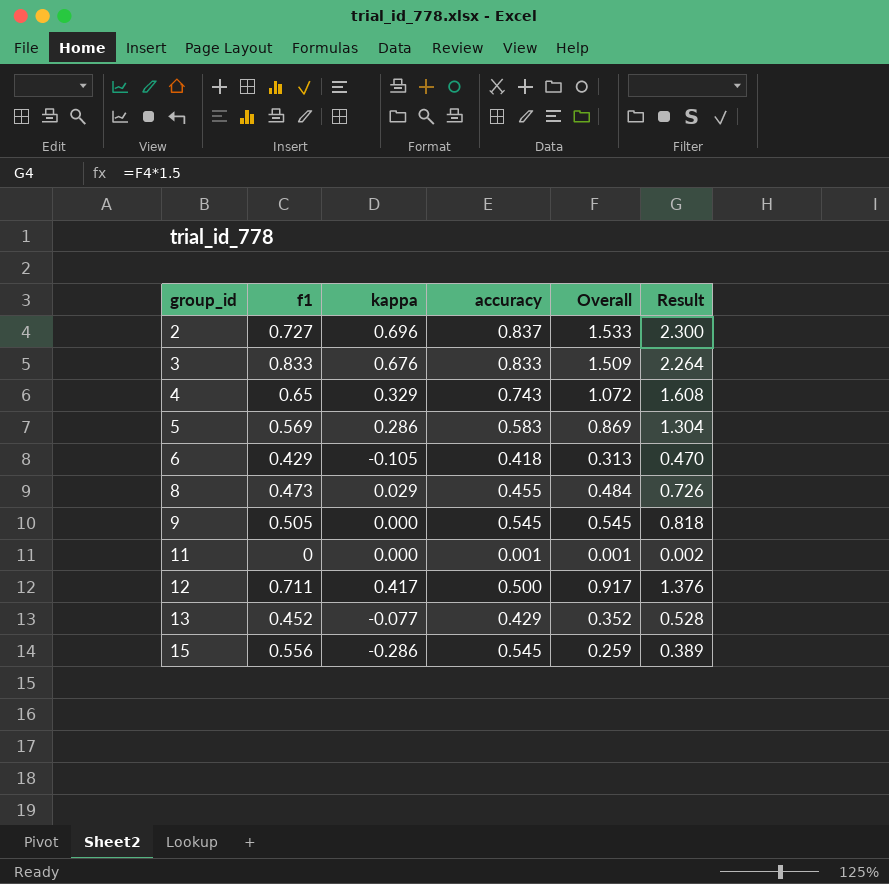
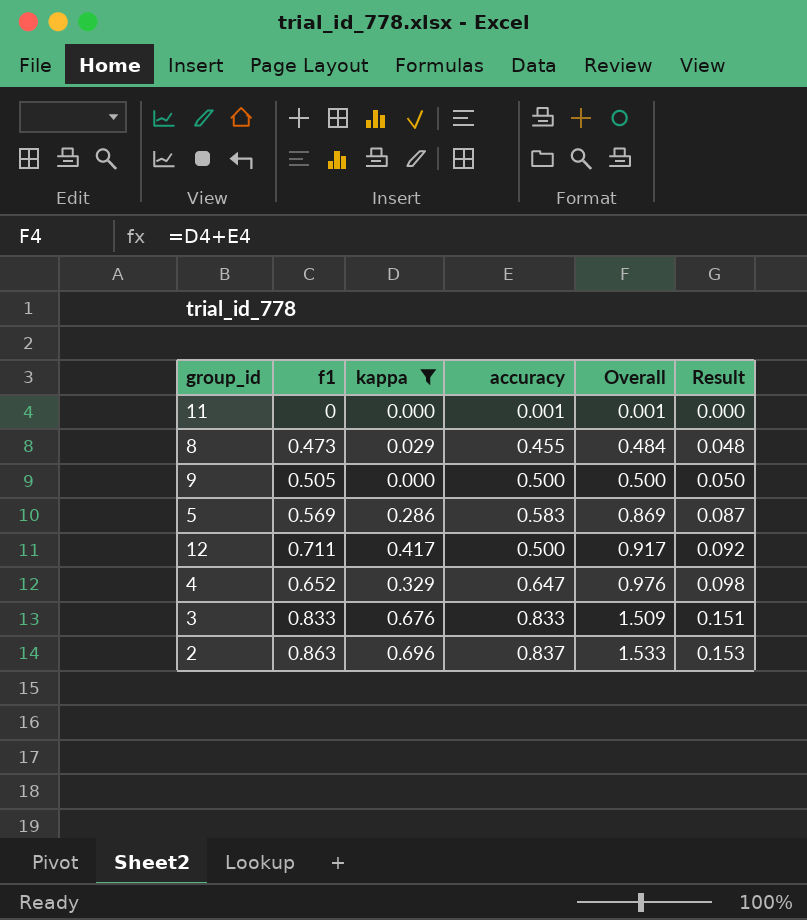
filter: none -> kappa >= 0.000
row order: group_id ascending -> Overall ascending
column Result | formula: [Overall] * 1.5 -> [Overall] * 0.1
9 | accuracy: 0.545 -> 0.500
9 | Overall: 0.545 -> 0.500
4 | f1: 0.65 -> 0.652
4 | accuracy: 0.743 -> 0.647
4 | Overall: 1.072 -> 0.976
2 | f1: 0.727 -> 0.863

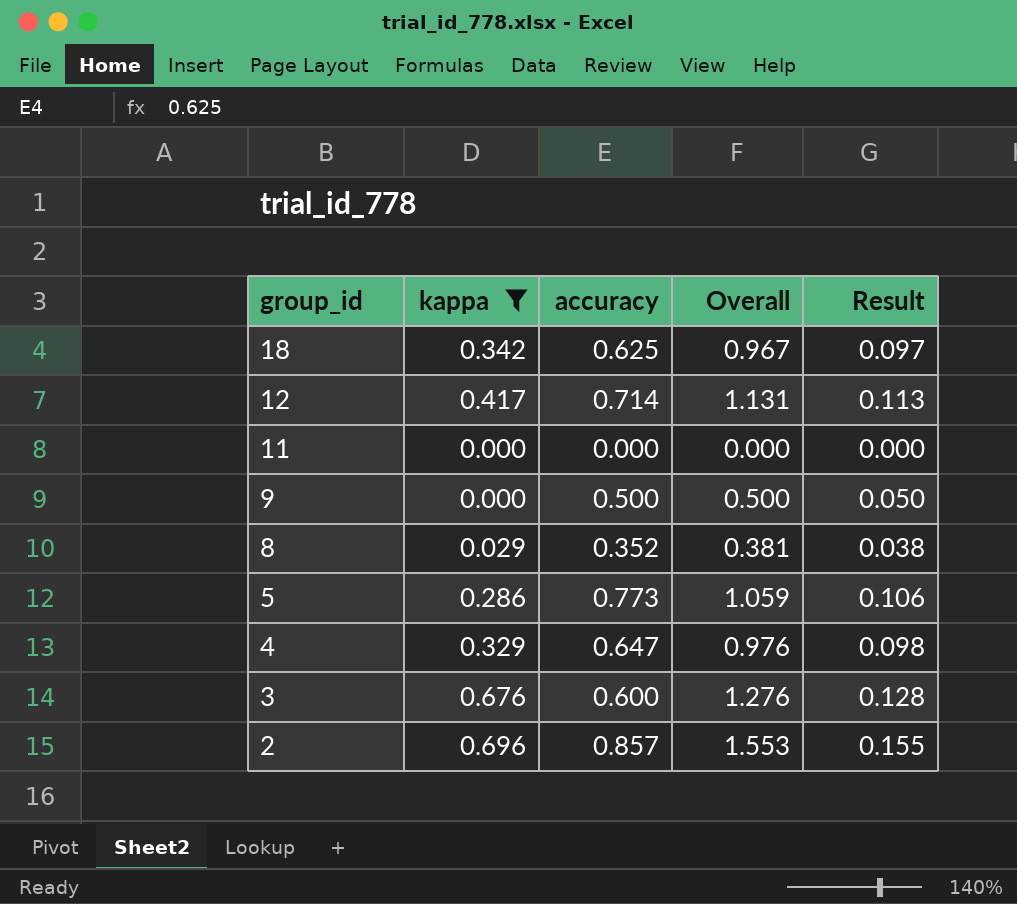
row order: Overall ascending -> group_id descending
column f1 | position: 2 -> none
row 18: none -> 0.342 | 0.625 | 0.967 | 0.097
12 | accuracy: 0.500 -> 0.714
12 | Overall: 0.917 -> 1.131
12 | Result: 0.092 -> 0.113
11 | accuracy: 0.001 -> 0.000
11 | Overall: 0.001 -> 0.000
8 | accuracy: 0.455 -> 0.352
8 | Overall: 0.484 -> 0.381
8 | Result: 0.048 -> 0.038
5 | accuracy: 0.583 -> 0.773
5 | Overall: 0.869 -> 1.059
5 | Result: 0.087 -> 0.106
3 | accuracy: 0.833 -> 0.600
3 | Overall: 1.509 -> 1.276
3 | Result: 0.151 -> 0.128
2 | accuracy: 0.837 -> 0.857
2 | Overall: 1.533 -> 1.553
2 | Result: 0.153 -> 0.155

